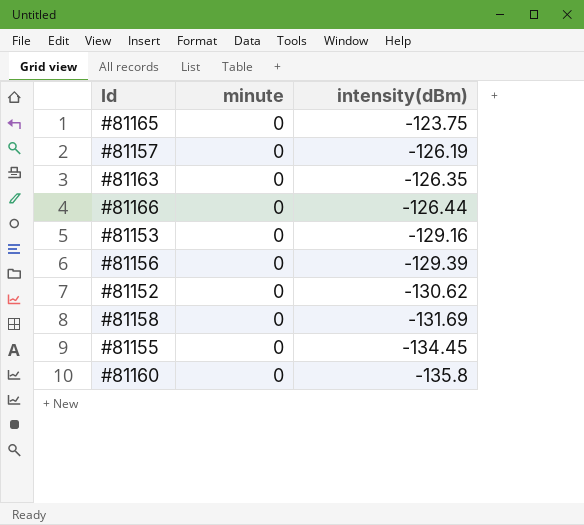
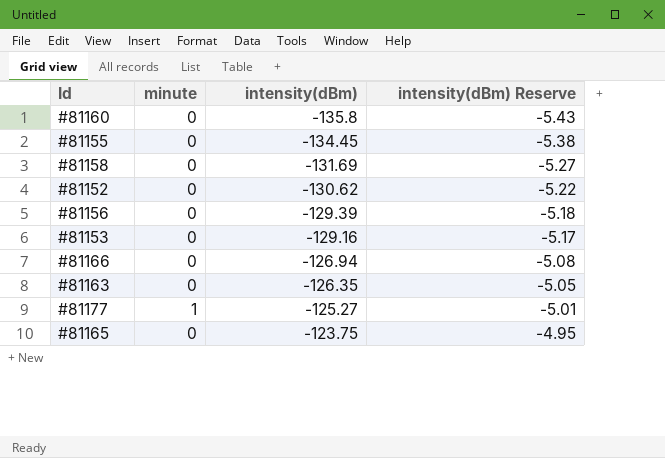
row order: intensity(dBm) descending -> intensity(dBm) ascending
column intensity(dBm) Reserve | formula: none -> [intensity(dBm)] * 0.04
row #81157: 0 | -126.19 -> none
#81166 | intensity(dBm): -126.44 -> -126.94
row #81177: none -> 1 | -125.27 | -5.01

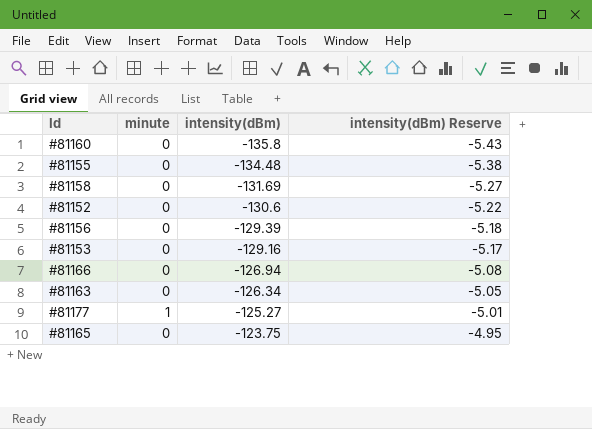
#81155 | intensity(dBm): -134.45 -> -134.48
#81152 | intensity(dBm): -130.62 -> -130.6
#81163 | intensity(dBm): -126.35 -> -126.34

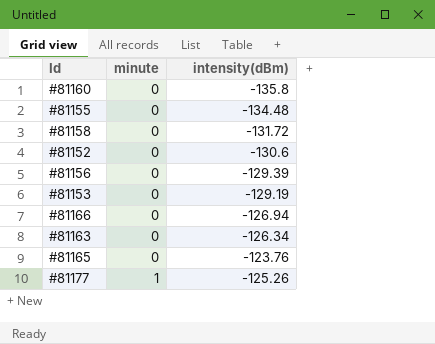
row order: intensity(dBm) ascending -> minute ascending
column intensity(dBm) Reserve | formula: [intensity(dBm)] * 0.04 -> none
#81158 | intensity(dBm): -131.69 -> -131.72
#81153 | intensity(dBm): -129.16 -> -129.19
#81165 | intensity(dBm): -123.75 -> -123.76
#81177 | intensity(dBm): -125.27 -> -125.26

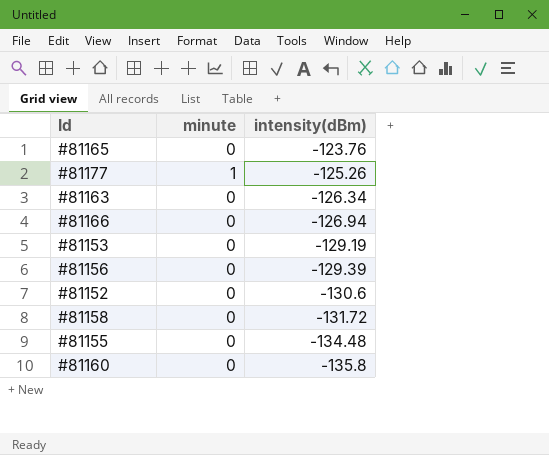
row order: minute ascending -> intensity(dBm) descending

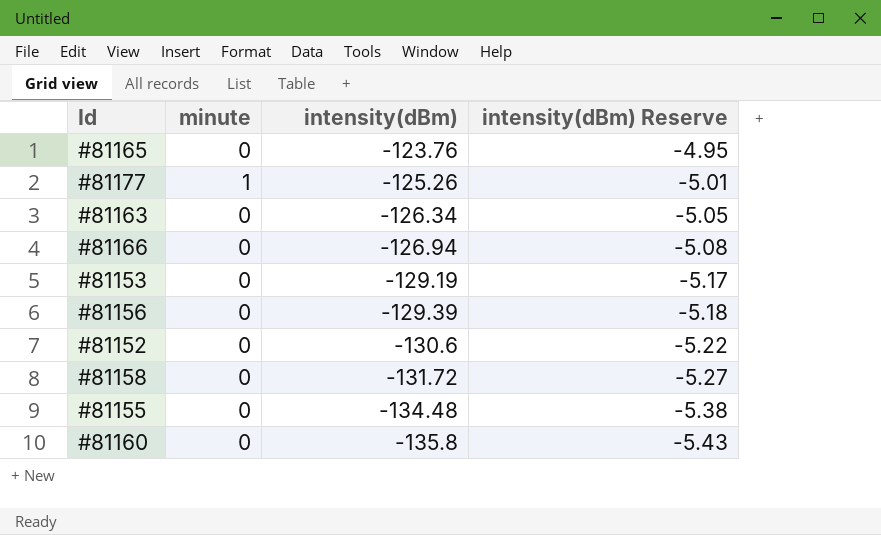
column intensity(dBm) Reserve | formula: none -> [intensity(dBm)] * 0.04

